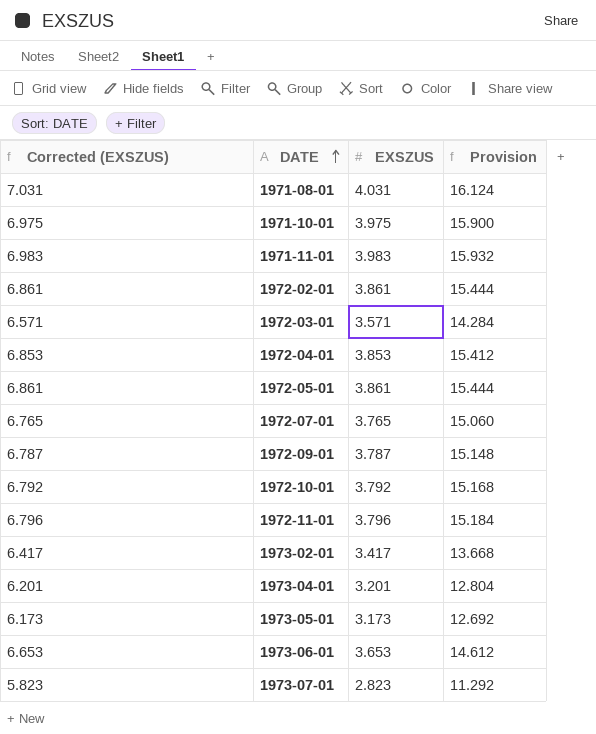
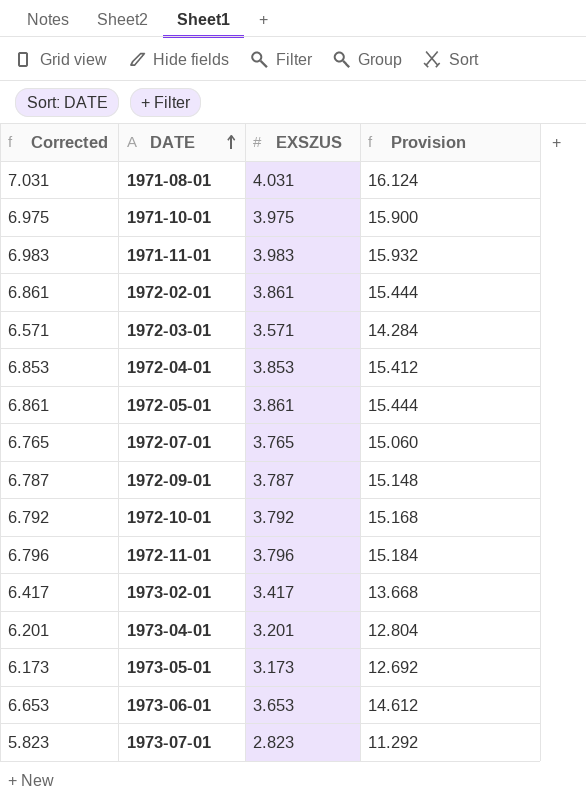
column name: Corrected (EXSZUS) -> Corrected

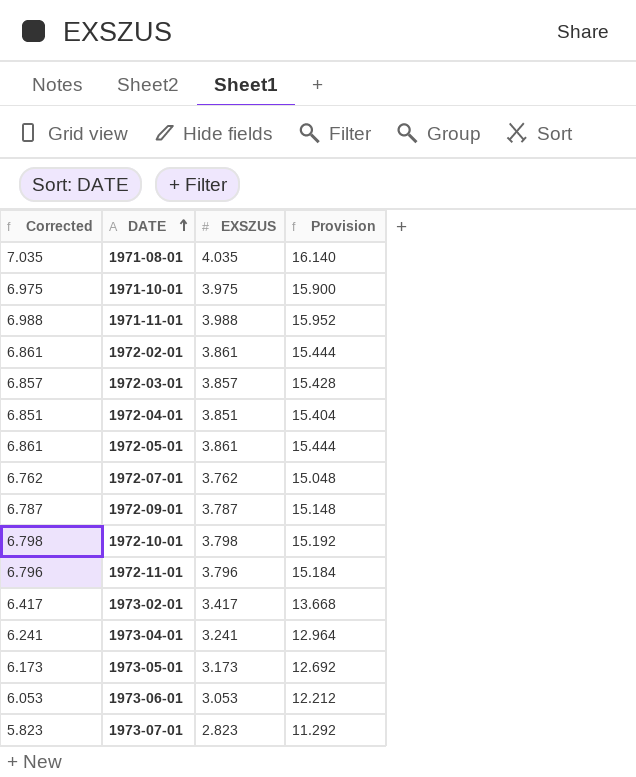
1971-08-01 | Corrected: 7.031 -> 7.035
1971-08-01 | EXSZUS: 4.031 -> 4.035
1971-08-01 | Provision: 16.124 -> 16.140
1971-11-01 | Corrected: 6.983 -> 6.988
1971-11-01 | EXSZUS: 3.983 -> 3.988
1971-11-01 | Provision: 15.932 -> 15.952
1972-03-01 | Corrected: 6.571 -> 6.857
1972-03-01 | EXSZUS: 3.571 -> 3.857
1972-03-01 | Provision: 14.284 -> 15.428
1972-04-01 | Corrected: 6.853 -> 6.851
1972-04-01 | EXSZUS: 3.853 -> 3.851
1972-04-01 | Provision: 15.412 -> 15.404
1972-07-01 | Corrected: 6.765 -> 6.762
1972-07-01 | EXSZUS: 3.765 -> 3.762
1972-07-01 | Provision: 15.060 -> 15.048
1972-10-01 | Corrected: 6.792 -> 6.798
1972-10-01 | EXSZUS: 3.792 -> 3.798
1972-10-01 | Provision: 15.168 -> 15.192
1973-04-01 | Corrected: 6.201 -> 6.241
1973-04-01 | EXSZUS: 3.201 -> 3.241
1973-04-01 | Provision: 12.804 -> 12.964
1973-06-01 | Corrected: 6.653 -> 6.053
1973-06-01 | EXSZUS: 3.653 -> 3.053
1973-06-01 | Provision: 14.612 -> 12.212

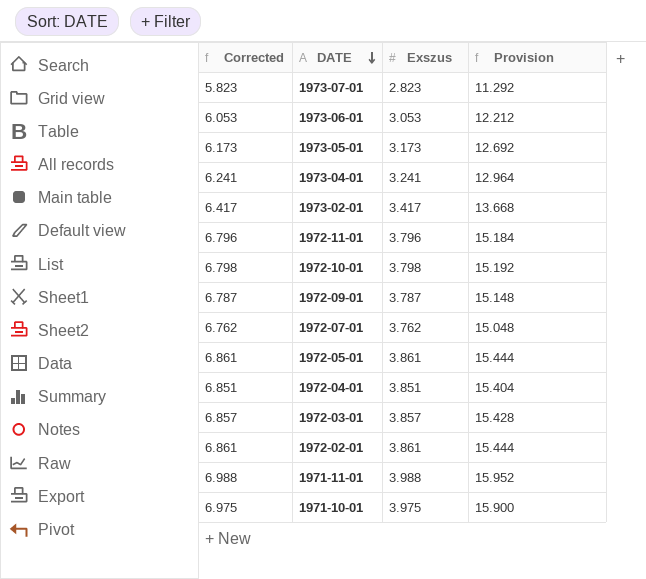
row order: DATE ascending -> DATE descending
column name: EXSZUS -> Exszus
row 1971-08-01: 7.035 | 4.035 | 16.140 -> none

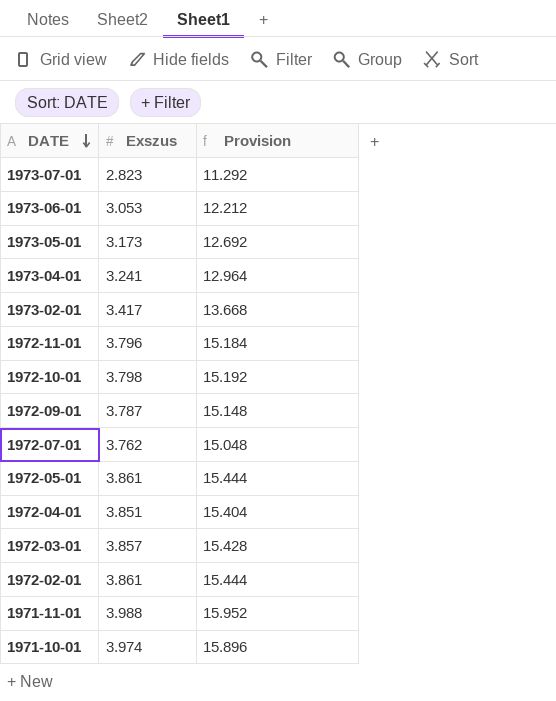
column Corrected | formula: [Exszus] + 3 -> none
1971-10-01 | Exszus: 3.975 -> 3.974
1971-10-01 | Provision: 15.900 -> 15.896

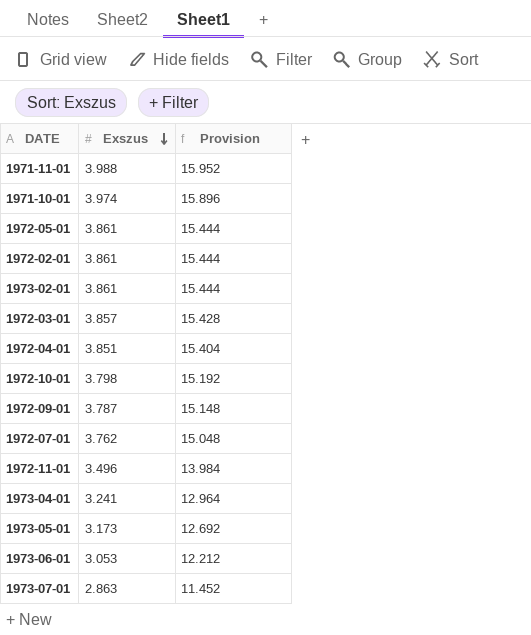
row order: DATE descending -> Exszus descending
1973-02-01 | Exszus: 3.417 -> 3.861
1973-02-01 | Provision: 13.668 -> 15.444
1972-11-01 | Exszus: 3.796 -> 3.496
1972-11-01 | Provision: 15.184 -> 13.984
1973-07-01 | Exszus: 2.823 -> 2.863
1973-07-01 | Provision: 11.292 -> 11.452

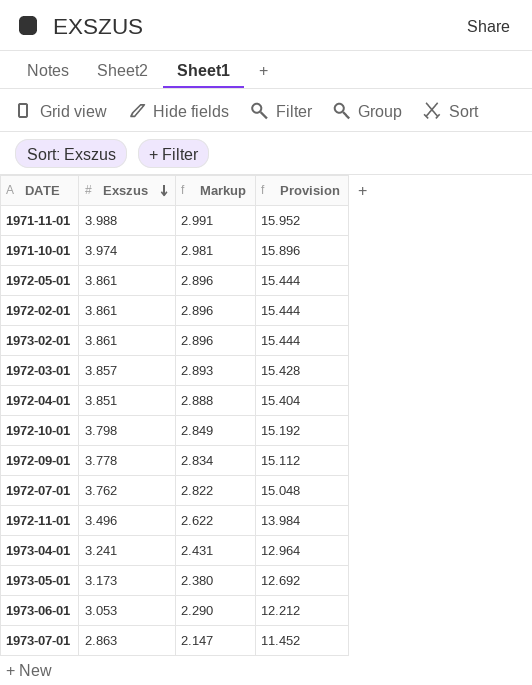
column Markup | formula: none -> [Exszus] * 0.75
1972-09-01 | Exszus: 3.787 -> 3.778
1972-09-01 | Provision: 15.148 -> 15.112

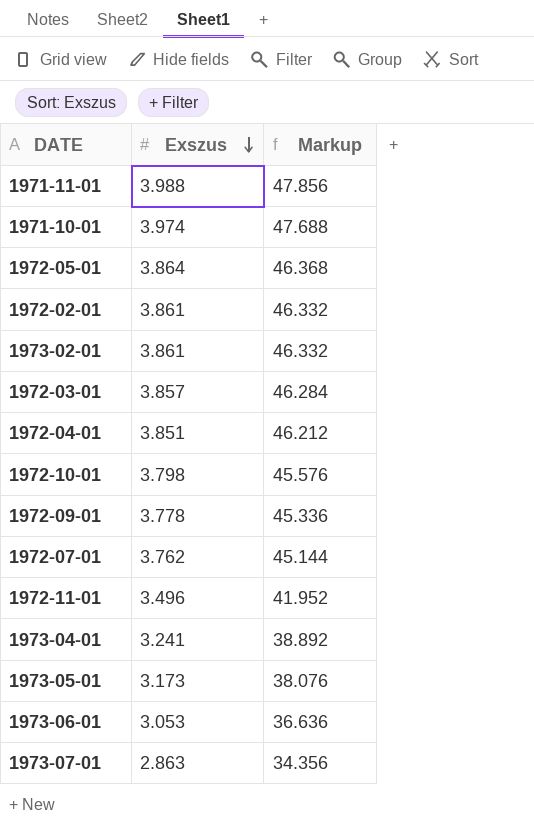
column Provision | formula: [Exszus] * 4 -> none
column Markup | formula: [Exszus] * 0.75 -> [Exszus] * 12
1972-05-01 | Exszus: 3.861 -> 3.864

